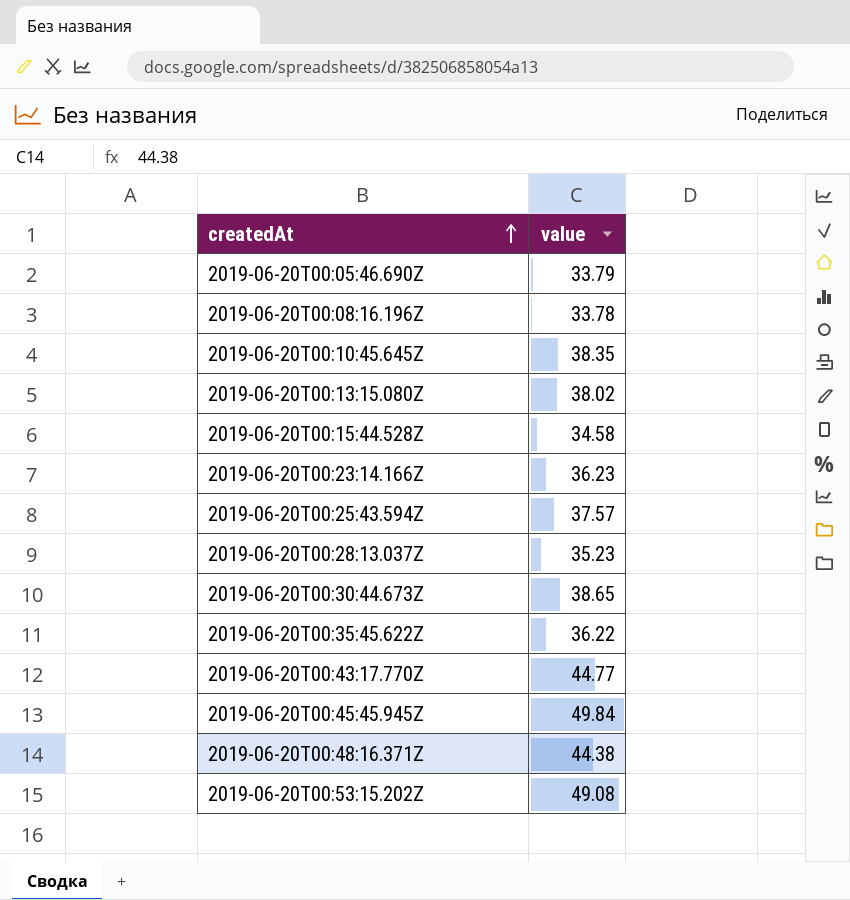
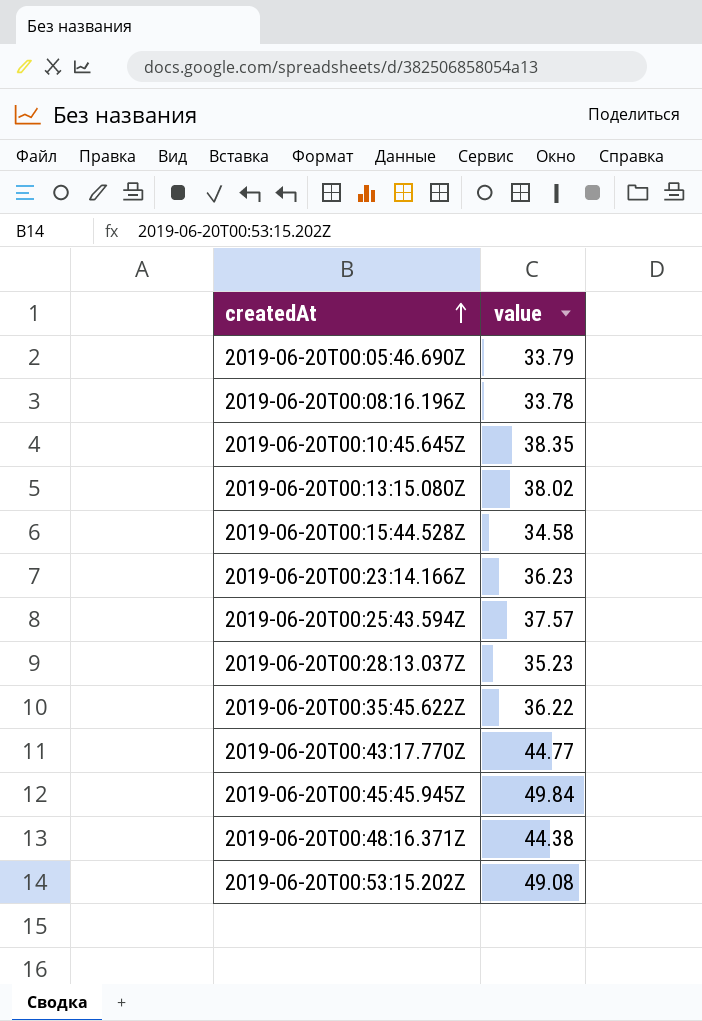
row 2019-06-20T00:30:44.673Z: 38.65 -> none

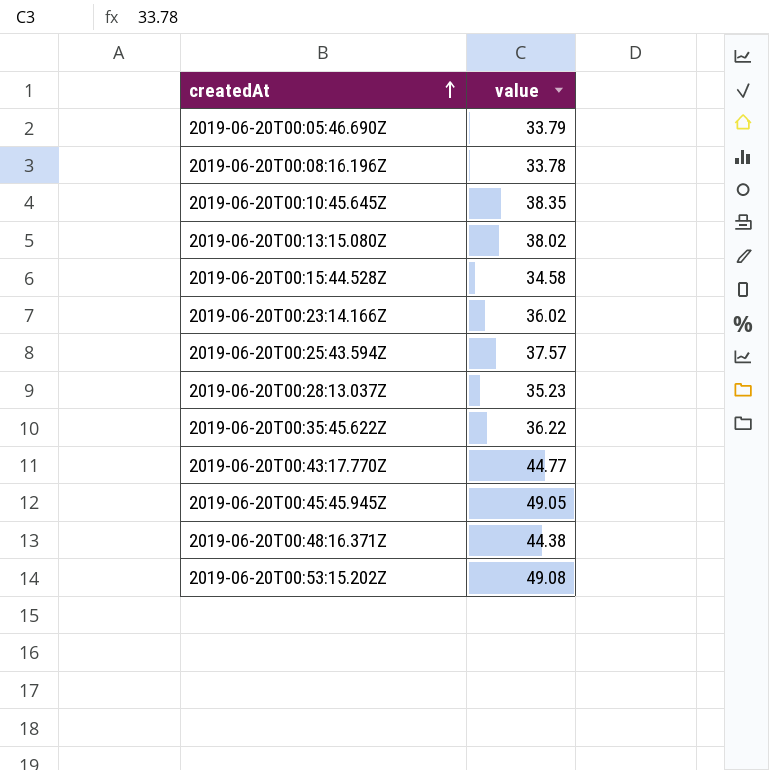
2019-06-20T00:23:14.166Z | value: 36.23 -> 36.02
2019-06-20T00:45:45.945Z | value: 49.84 -> 49.05

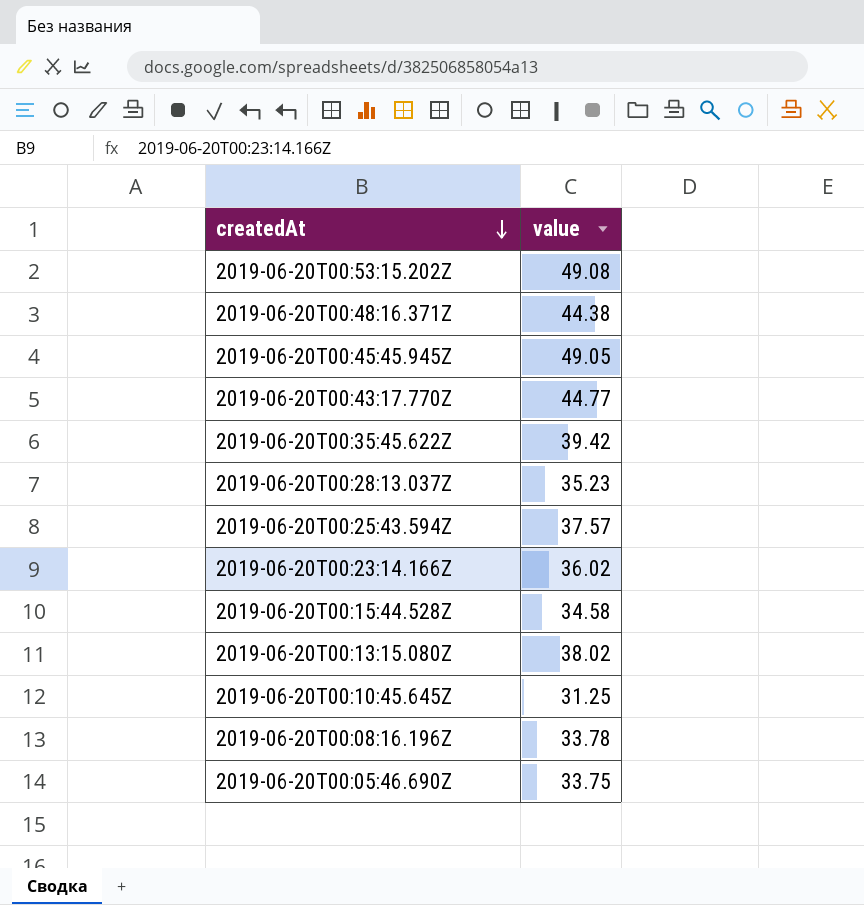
row order: createdAt ascending -> createdAt descending
2019-06-20T00:35:45.622Z | value: 36.22 -> 39.42
2019-06-20T00:10:45.645Z | value: 38.35 -> 31.25
2019-06-20T00:05:46.690Z | value: 33.79 -> 33.75

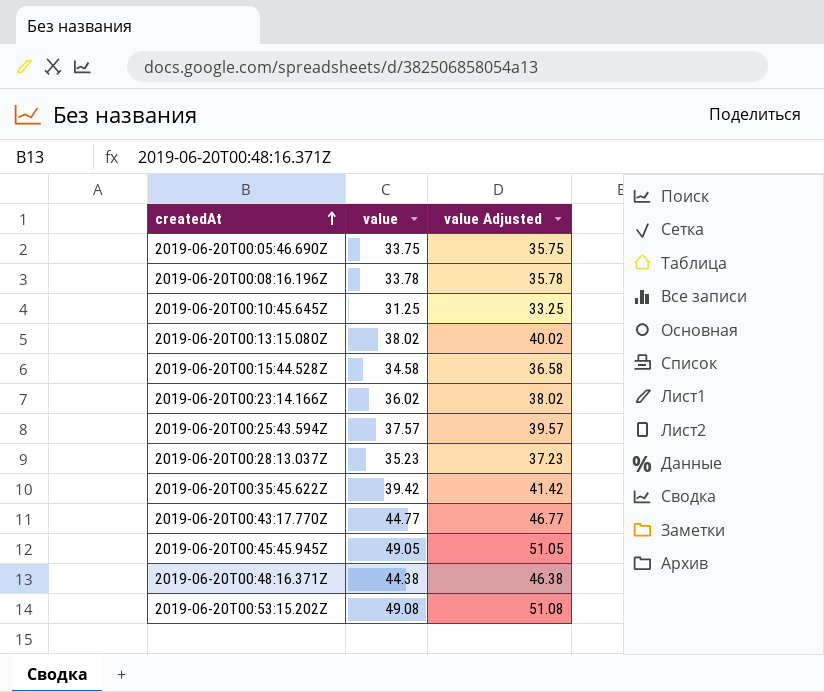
row order: createdAt descending -> createdAt ascending
column value Adjusted | formula: none -> [value] + 2

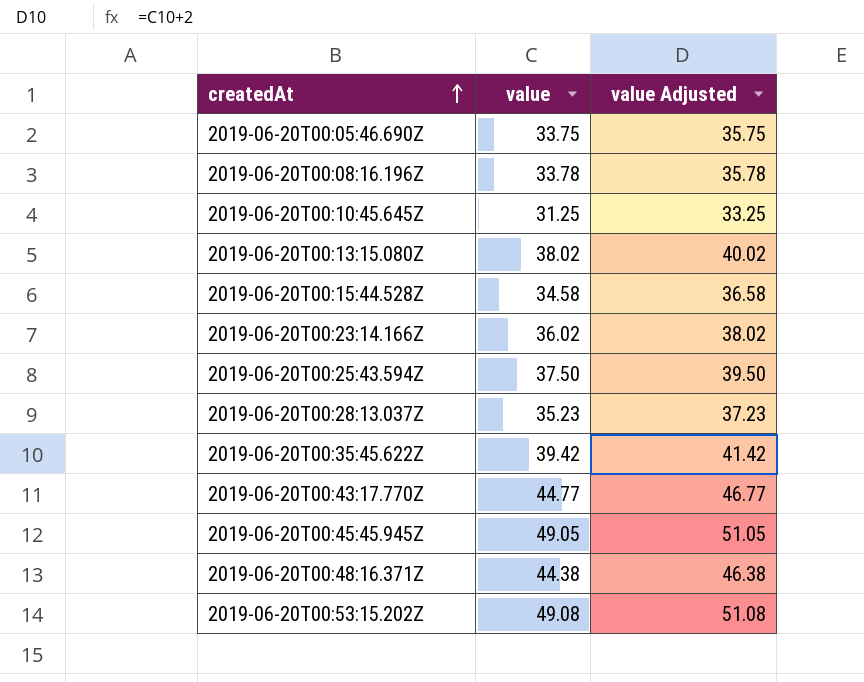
2019-06-20T00:25:43.594Z | value: 37.57 -> 37.50
2019-06-20T00:25:43.594Z | value Adjusted: 39.57 -> 39.50

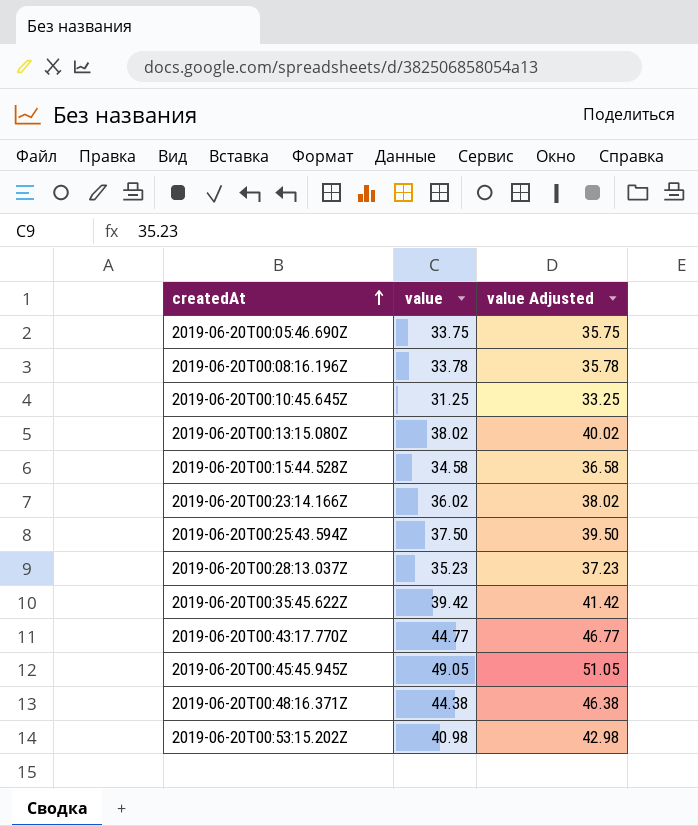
2019-06-20T00:53:15.202Z | value: 49.08 -> 40.98
2019-06-20T00:53:15.202Z | value Adjusted: 51.08 -> 42.98

